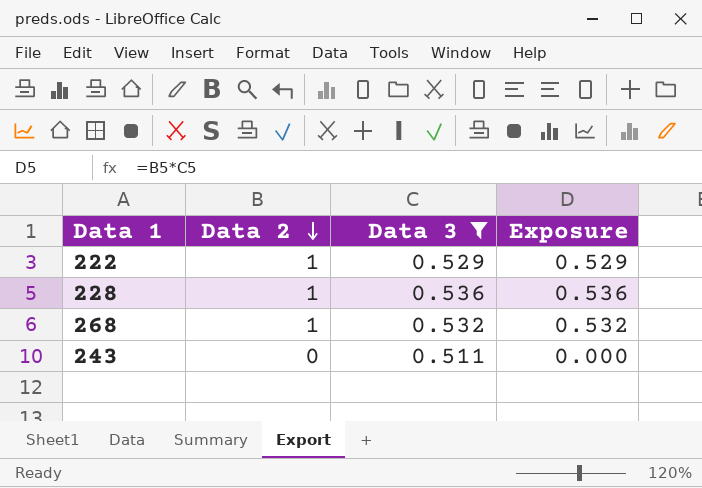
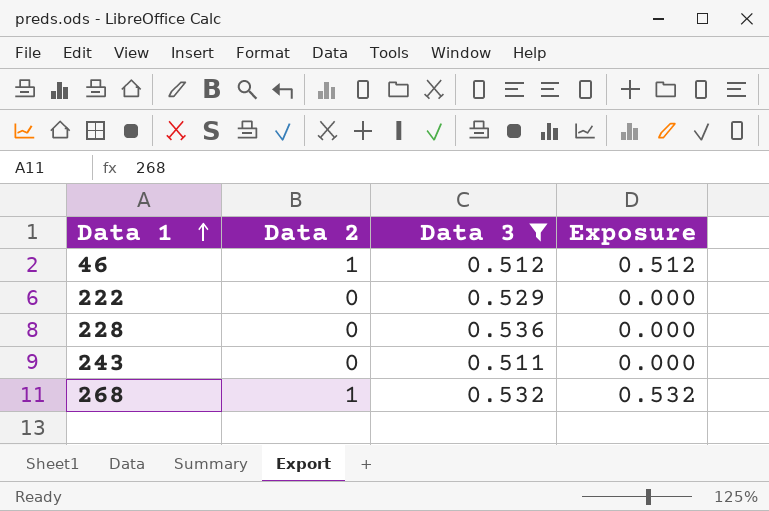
row order: Data 2 descending -> Data 1 ascending
row 46: none -> 1 | 0.512 | 0.512
222 | Data 2: 1 -> 0
222 | Exposure: 0.529 -> 0.000
228 | Data 2: 1 -> 0
228 | Exposure: 0.536 -> 0.000

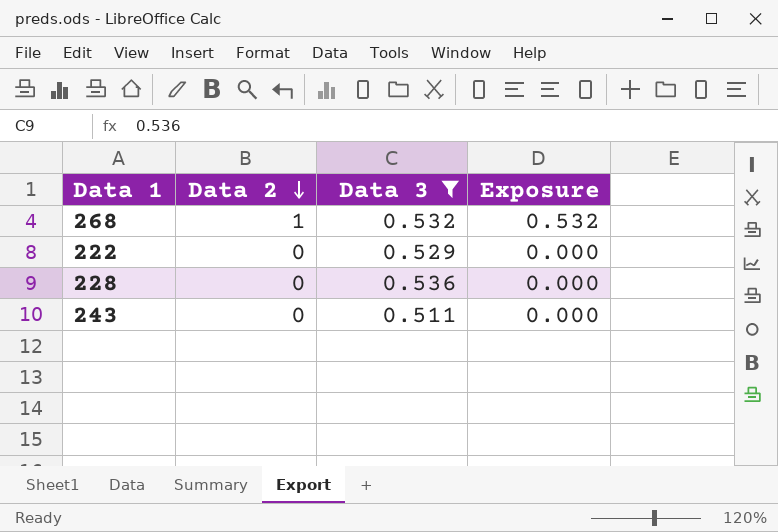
row order: Data 1 ascending -> Data 2 descending
row 46: 1 | 0.512 | 0.512 -> none

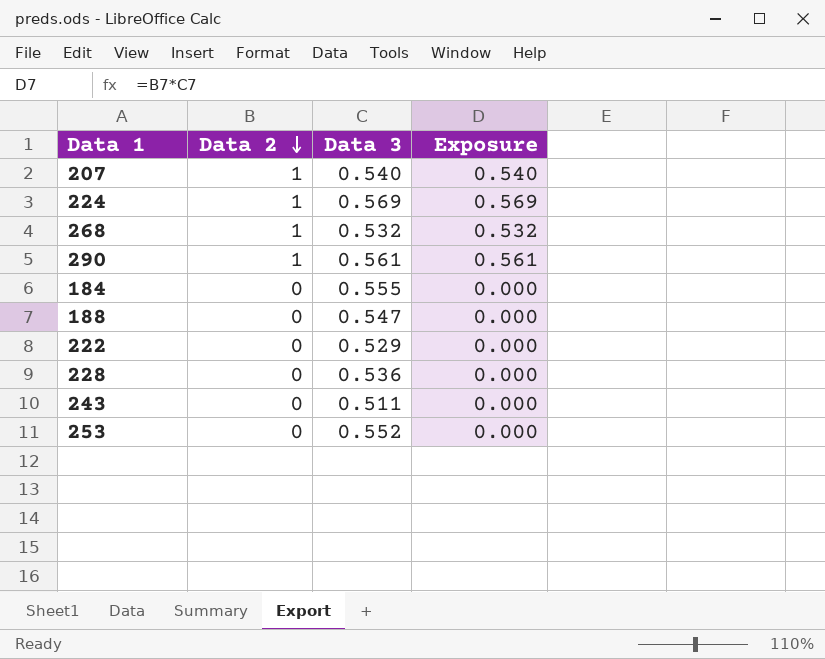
filter: Data 3 <= 0.536 -> none

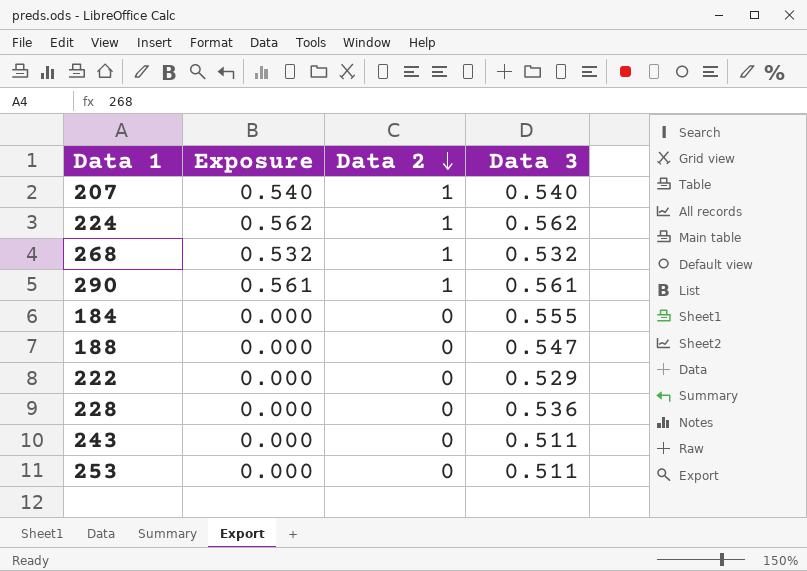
column Exposure | position: 4 -> 2
224 | Exposure: 0.569 -> 0.562
224 | Data 3: 0.569 -> 0.562
253 | Data 3: 0.552 -> 0.511

